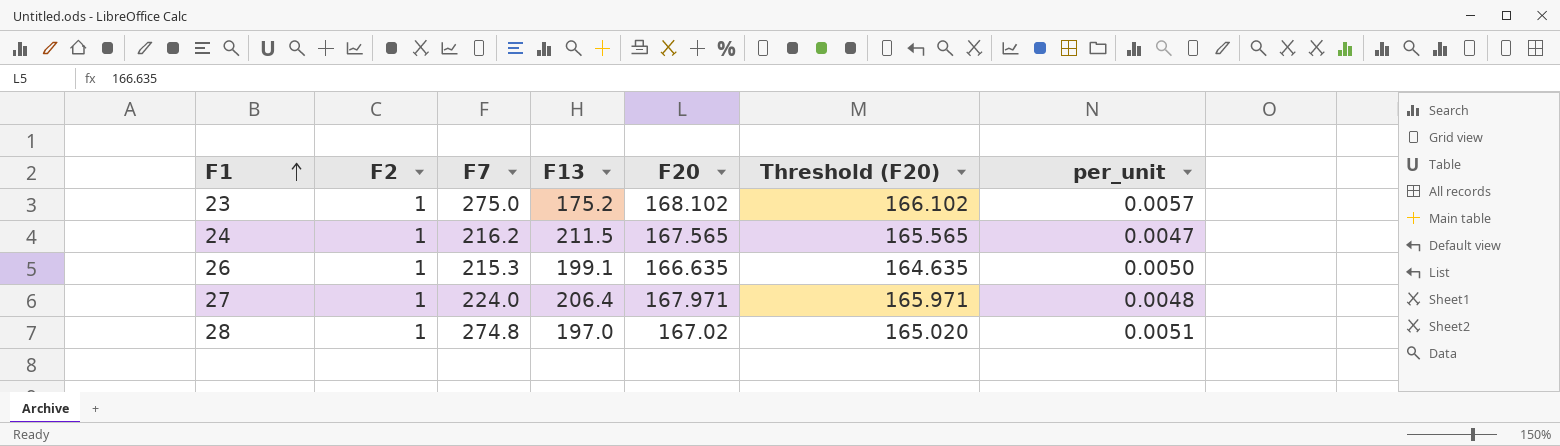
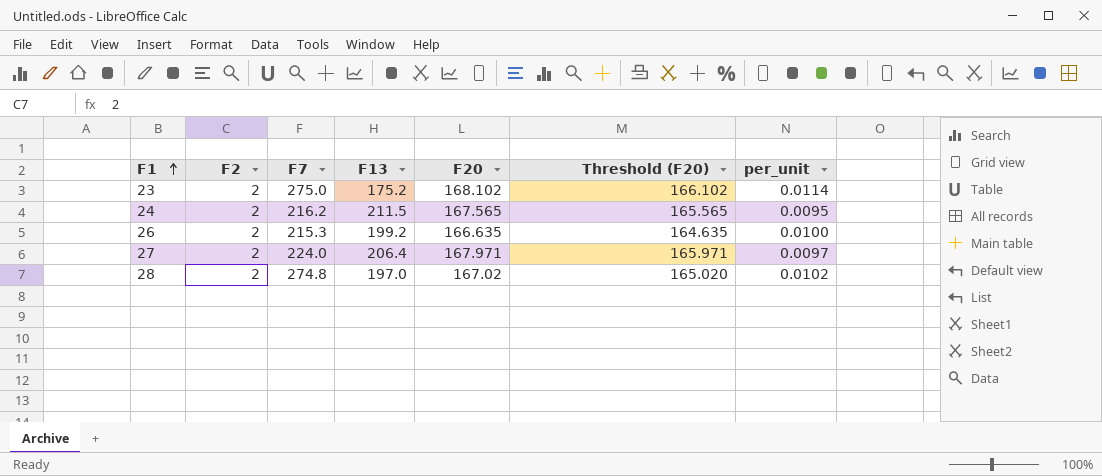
23 | F2: 1 -> 2
23 | per_unit: 0.0057 -> 0.0114
24 | F2: 1 -> 2
24 | per_unit: 0.0047 -> 0.0095
26 | F2: 1 -> 2
26 | F13: 199.1 -> 199.2
26 | per_unit: 0.0050 -> 0.0100
27 | F2: 1 -> 2
27 | per_unit: 0.0048 -> 0.0097
28 | F2: 1 -> 2
28 | per_unit: 0.0051 -> 0.0102

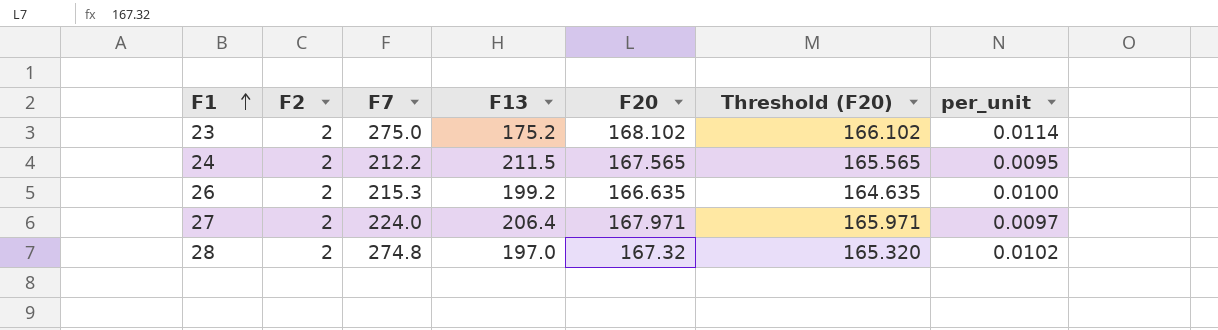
24 | F7: 216.2 -> 212.2
28 | F20: 167.02 -> 167.32
28 | Threshold (F20): 165.020 -> 165.320

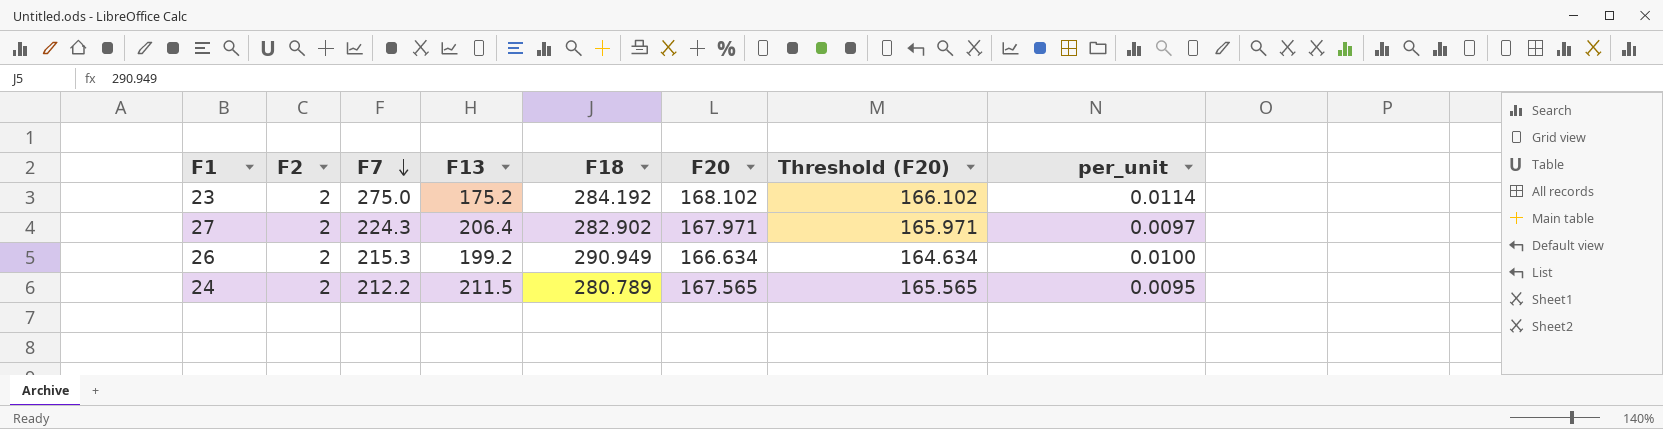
row order: F1 ascending -> F7 descending
column F18 | position: none -> 5
row 28: 2 | 274.8 | 197.0 | 167.32 | 165.320 | 0.0102 -> none
27 | F7: 224.0 -> 224.3
26 | F20: 166.635 -> 166.634
26 | Threshold (F20): 164.635 -> 164.634

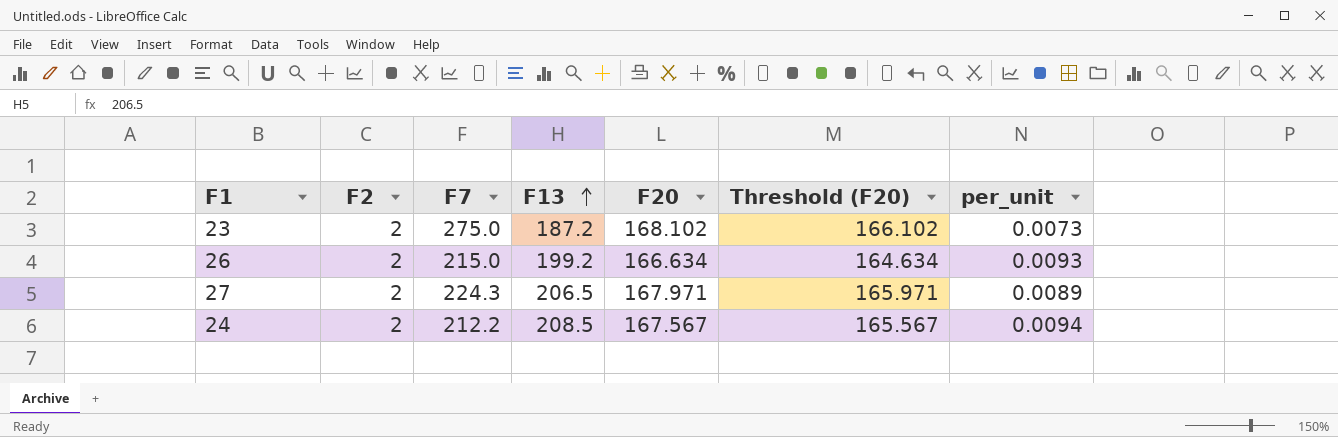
row order: F7 descending -> F13 ascending
column F18 | position: 5 -> none
column per_unit | formula: [F2] / [F13] -> [F2] / [F7]
23 | F13: 175.2 -> 187.2
26 | F7: 215.3 -> 215.0
27 | F13: 206.4 -> 206.5
24 | F13: 211.5 -> 208.5
24 | F20: 167.565 -> 167.567
24 | Threshold (F20): 165.565 -> 165.567

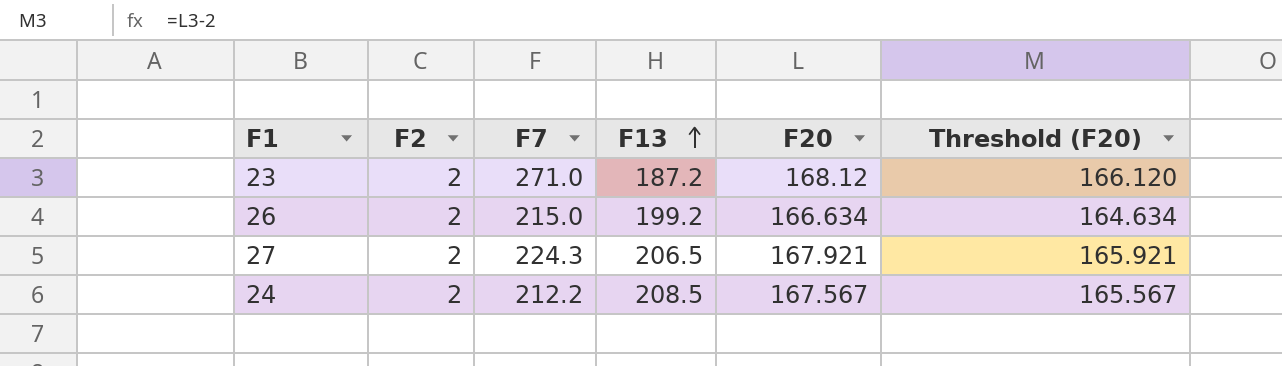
column per_unit | formula: [F2] / [F7] -> none
23 | F7: 275.0 -> 271.0
23 | F20: 168.102 -> 168.12
23 | Threshold (F20): 166.102 -> 166.120
27 | F20: 167.971 -> 167.921
27 | Threshold (F20): 165.971 -> 165.921

